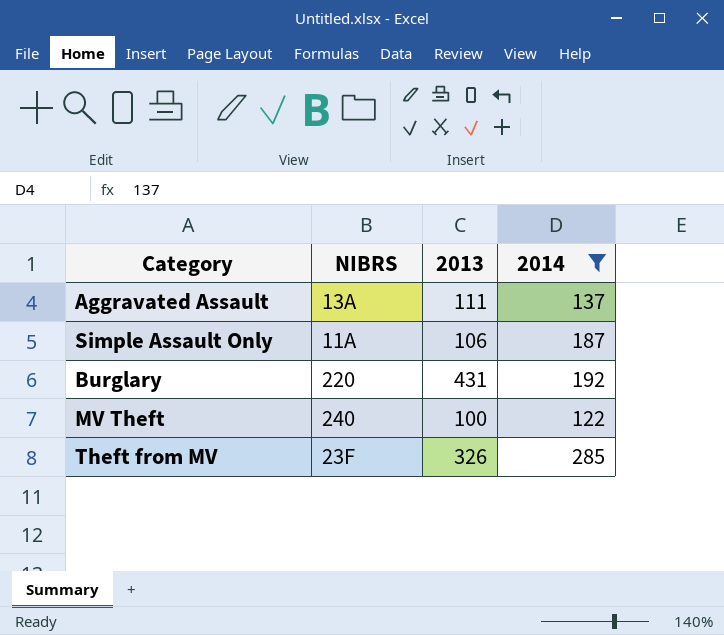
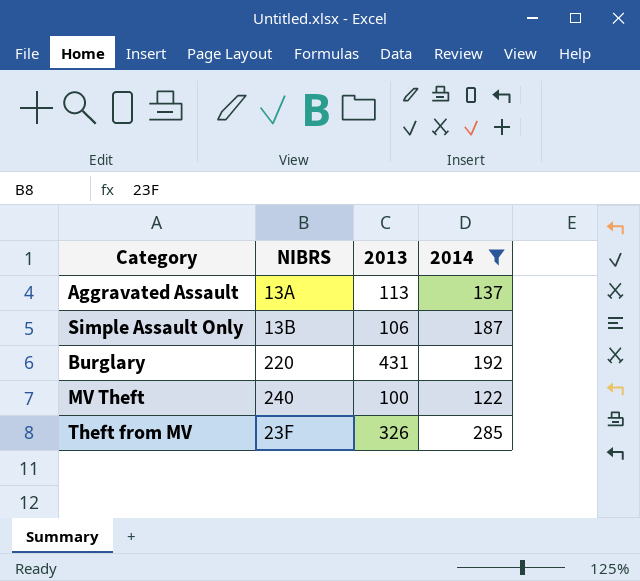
Aggravated Assault | 2013: 111 -> 113
Simple Assault Only | NIBRS: 11A -> 13B

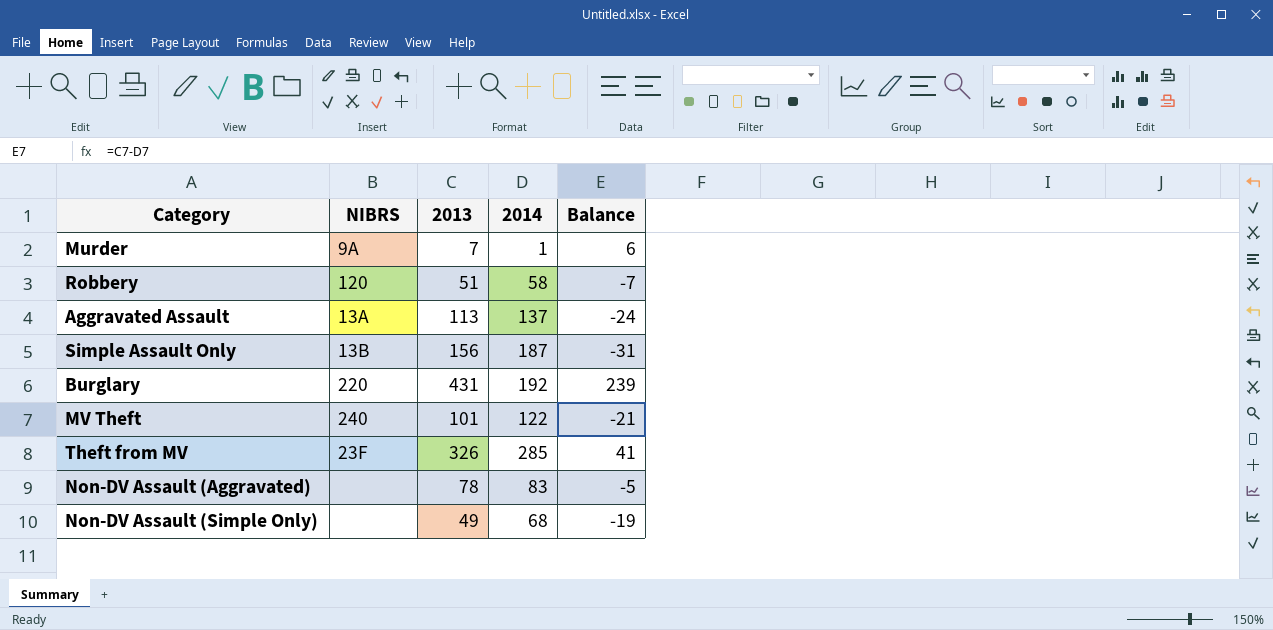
filter: 2014 >= 122 -> none
column Balance | formula: none -> [2013] - [2014]
Simple Assault Only | 2013: 106 -> 156
MV Theft | 2013: 100 -> 101

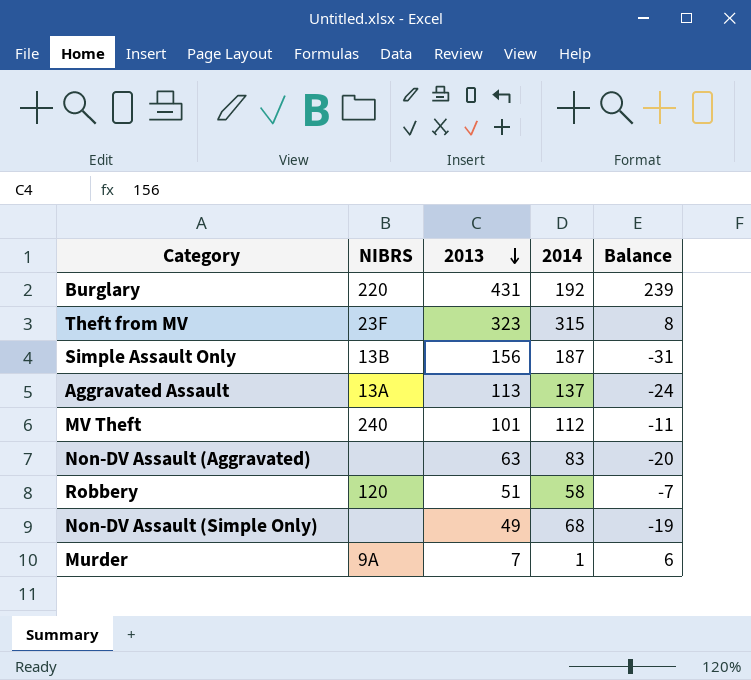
row order: none -> 2013 descending
Theft from MV | 2013: 326 -> 323
Theft from MV | 2014: 285 -> 315
Theft from MV | Balance: 41 -> 8
MV Theft | 2014: 122 -> 112
MV Theft | Balance: -21 -> -11
Non-DV Assault (Aggravated) | 2013: 78 -> 63
Non-DV Assault (Aggravated) | Balance: -5 -> -20

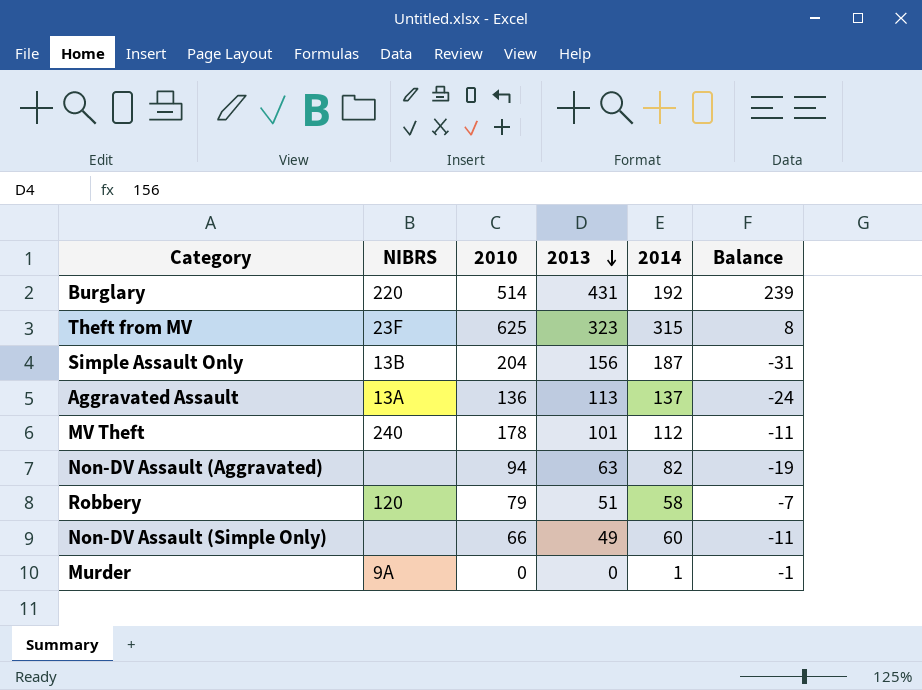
column 2010 | position: none -> 3
Non-DV Assault (Aggravated) | 2014: 83 -> 82
Non-DV Assault (Aggravated) | Balance: -20 -> -19
Non-DV Assault (Simple Only) | 2014: 68 -> 60
Non-DV Assault (Simple Only) | Balance: -19 -> -11
Murder | 2013: 7 -> 0
Murder | Balance: 6 -> -1

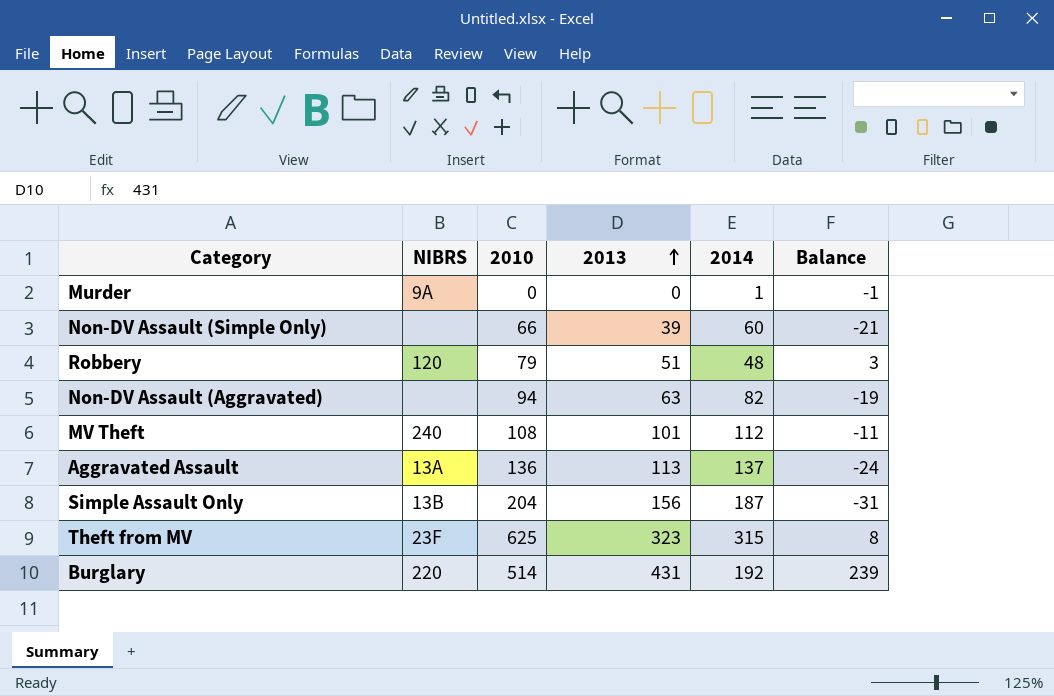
row order: 2013 descending -> 2013 ascending
Non-DV Assault (Simple Only) | 2013: 49 -> 39
Non-DV Assault (Simple Only) | Balance: -11 -> -21
Robbery | 2014: 58 -> 48
Robbery | Balance: -7 -> 3
MV Theft | 2010: 178 -> 108

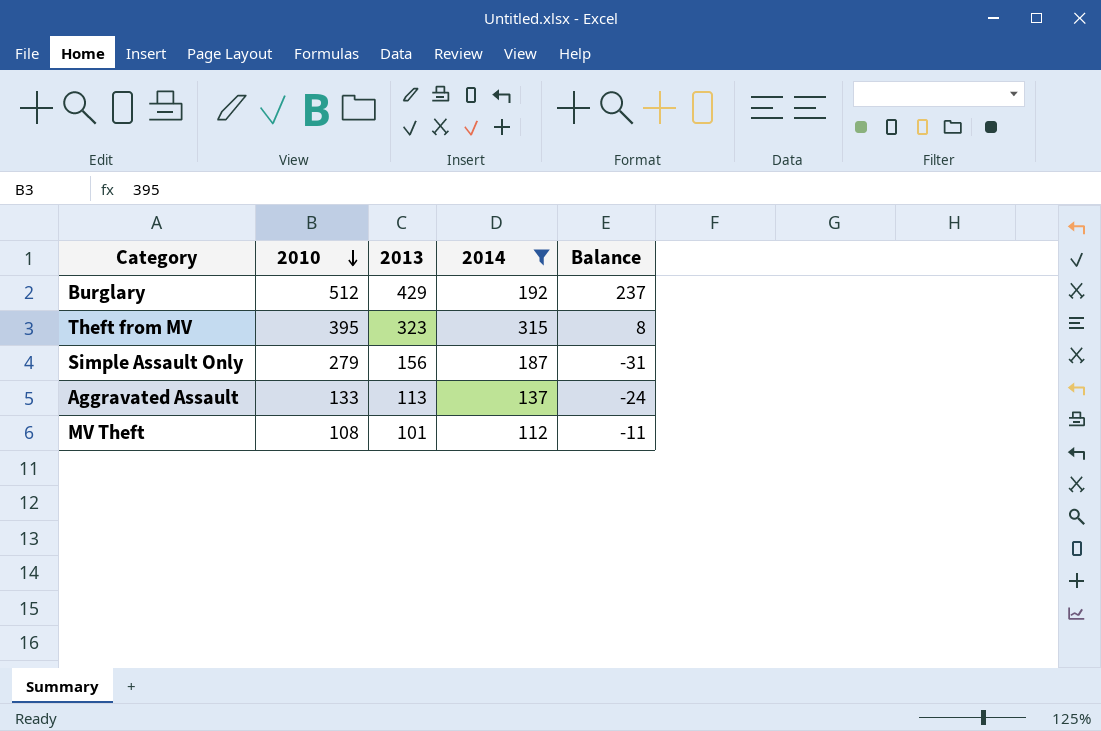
filter: none -> 2014 >= 112
row order: 2013 ascending -> 2010 descending
column NIBRS | position: 2 -> none
Burglary | 2010: 514 -> 512
Burglary | 2013: 431 -> 429
Burglary | Balance: 239 -> 237
Theft from MV | 2010: 625 -> 395
Simple Assault Only | 2010: 204 -> 279
Aggravated Assault | 2010: 136 -> 133

